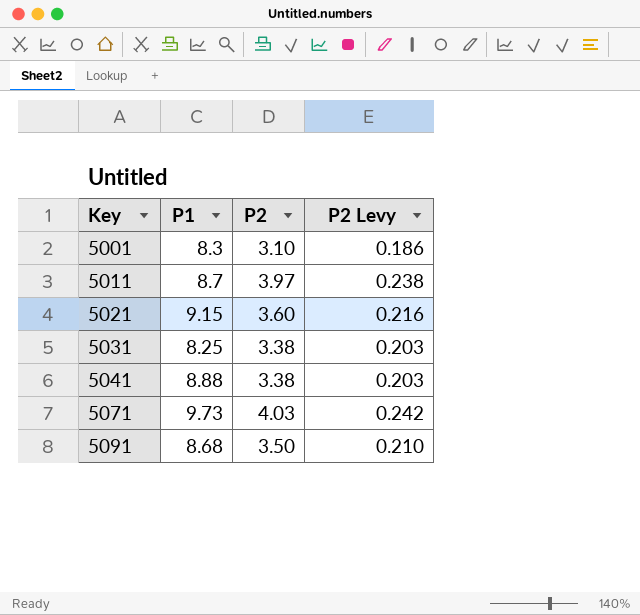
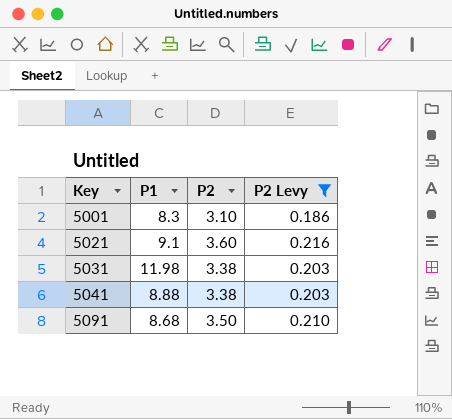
filter: none -> P2 Levy <= 0.216
5021 | P1: 9.15 -> 9.1
5031 | P1: 8.25 -> 11.98

